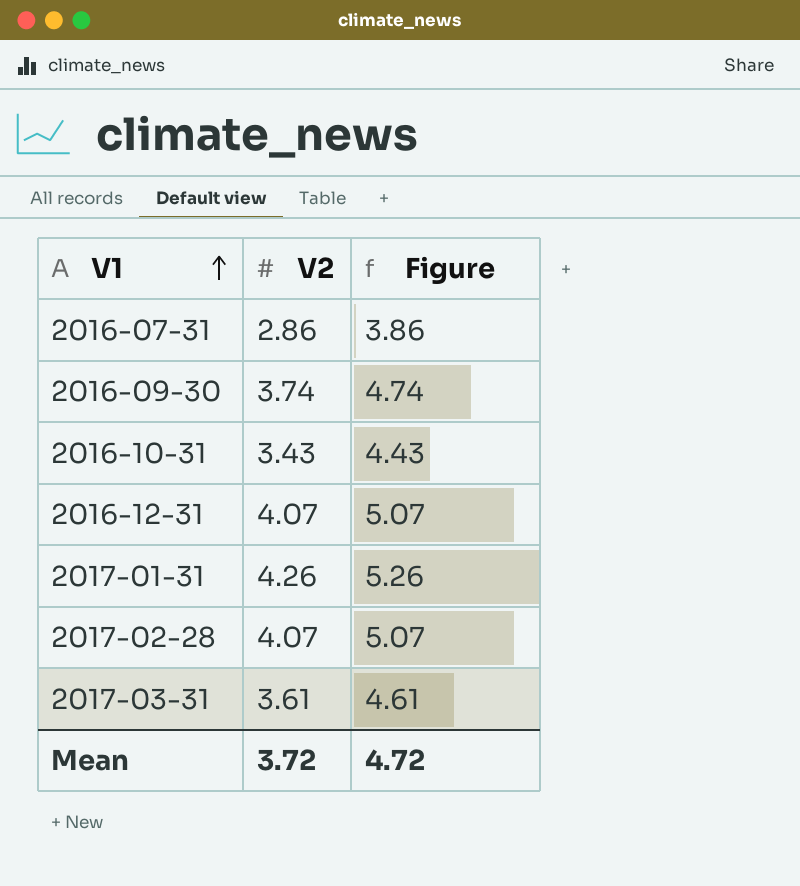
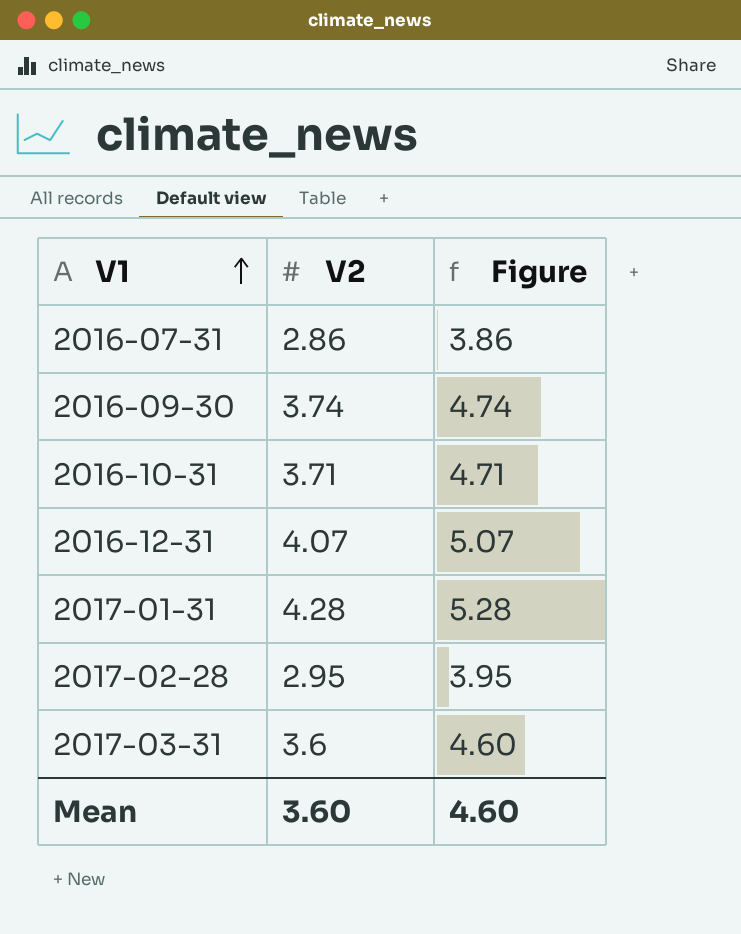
2016-10-31 | V2: 3.43 -> 3.71
2016-10-31 | Figure: 4.43 -> 4.71
2017-01-31 | V2: 4.26 -> 4.28
2017-01-31 | Figure: 5.26 -> 5.28
2017-02-28 | V2: 4.07 -> 2.95
2017-02-28 | Figure: 5.07 -> 3.95
2017-03-31 | V2: 3.61 -> 3.6
2017-03-31 | Figure: 4.61 -> 4.60
Mean | V2: 3.72 -> 3.60
Mean | Figure: 4.72 -> 4.60

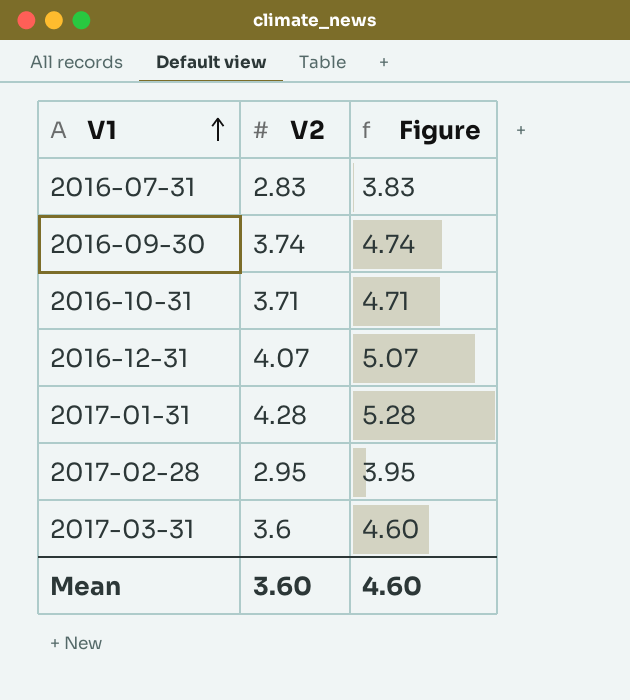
2016-07-31 | V2: 2.86 -> 2.83
2016-07-31 | Figure: 3.86 -> 3.83

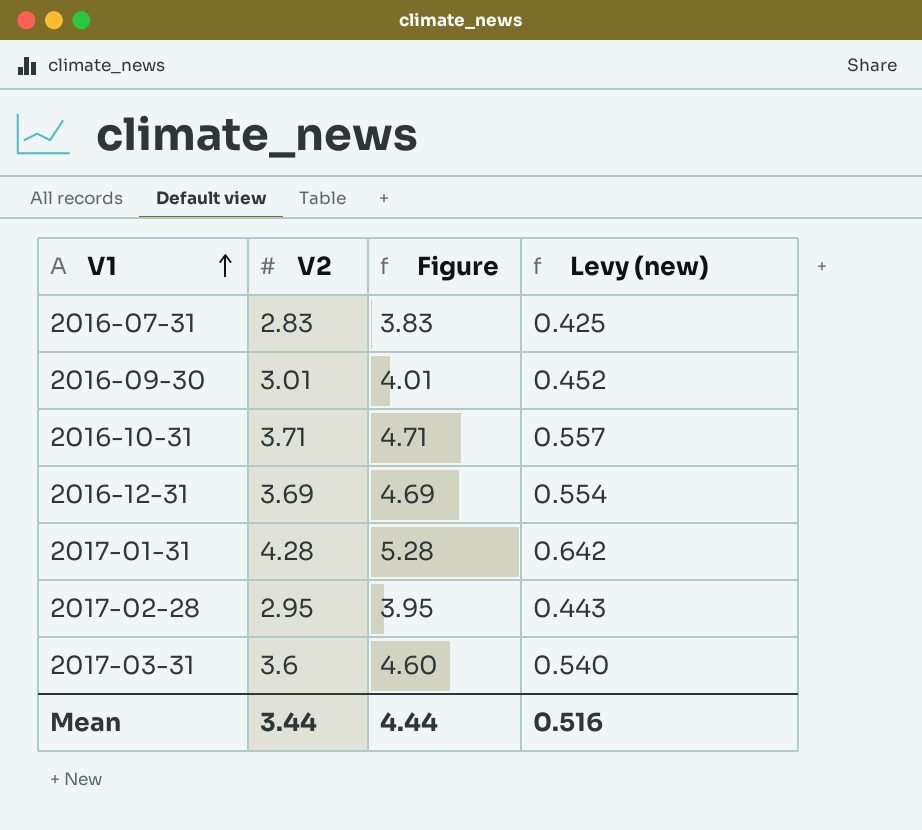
column Levy (new) | formula: none -> [V2] * 0.15
2016-09-30 | V2: 3.74 -> 3.01
2016-09-30 | Figure: 4.74 -> 4.01
2016-12-31 | V2: 4.07 -> 3.69
2016-12-31 | Figure: 5.07 -> 4.69
Mean | V2: 3.60 -> 3.44
Mean | Figure: 4.60 -> 4.44

